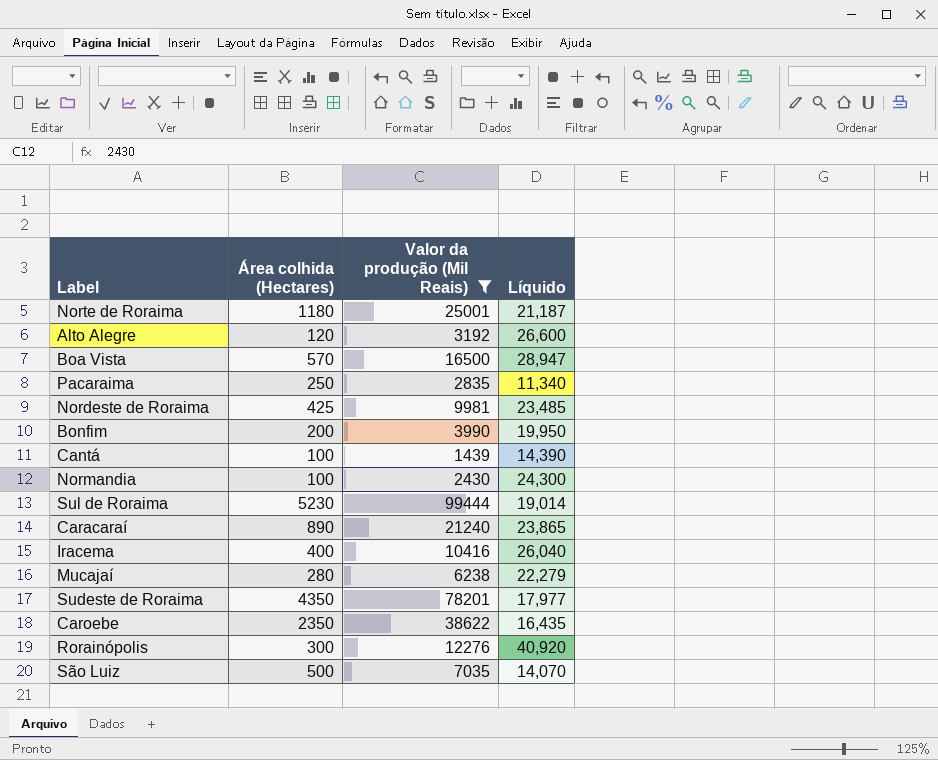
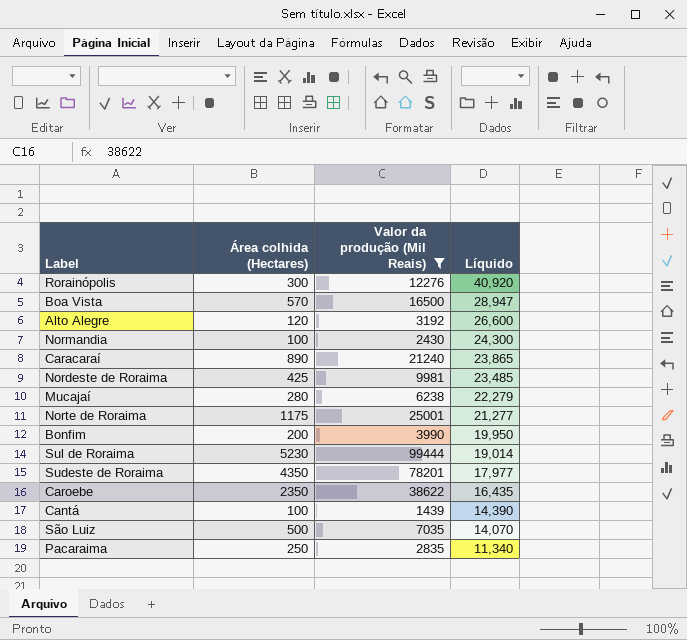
row order: none -> Líquido descending
row Iracema: 400 | 10416 | 26,040 -> none
Norte de Roraima | Área colhida (Hectares): 1180 -> 1175
Norte de Roraima | Líquido: 21,187 -> 21,277

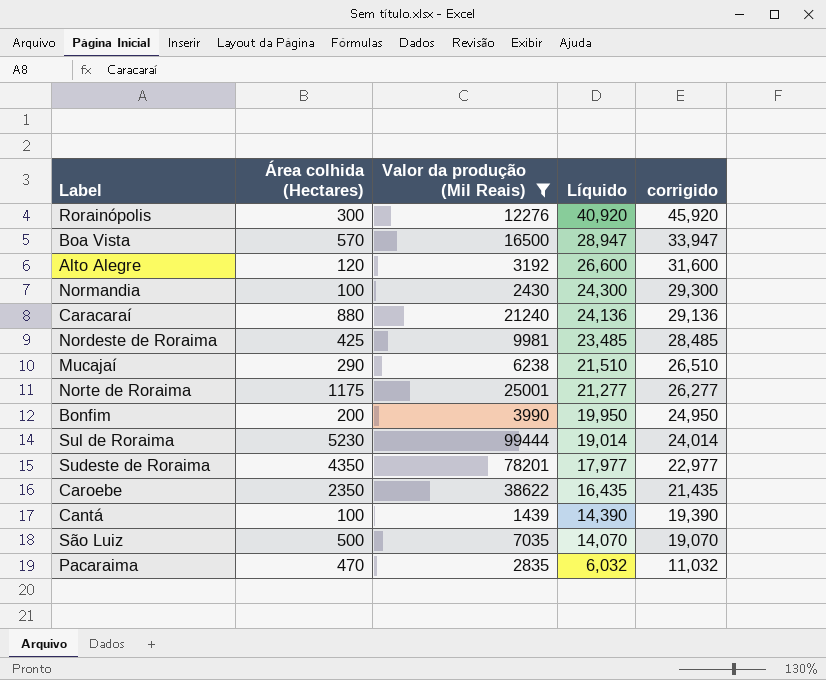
column corrigido | formula: none -> [Líquido] + 5
Caracaraí | Área colhida (Hectares): 890 -> 880
Caracaraí | Líquido: 23,865 -> 24,136
Mucajaí | Área colhida (Hectares): 280 -> 290
Mucajaí | Líquido: 22,279 -> 21,510
Pacaraima | Área colhida (Hectares): 250 -> 470
Pacaraima | Líquido: 11,340 -> 6,032

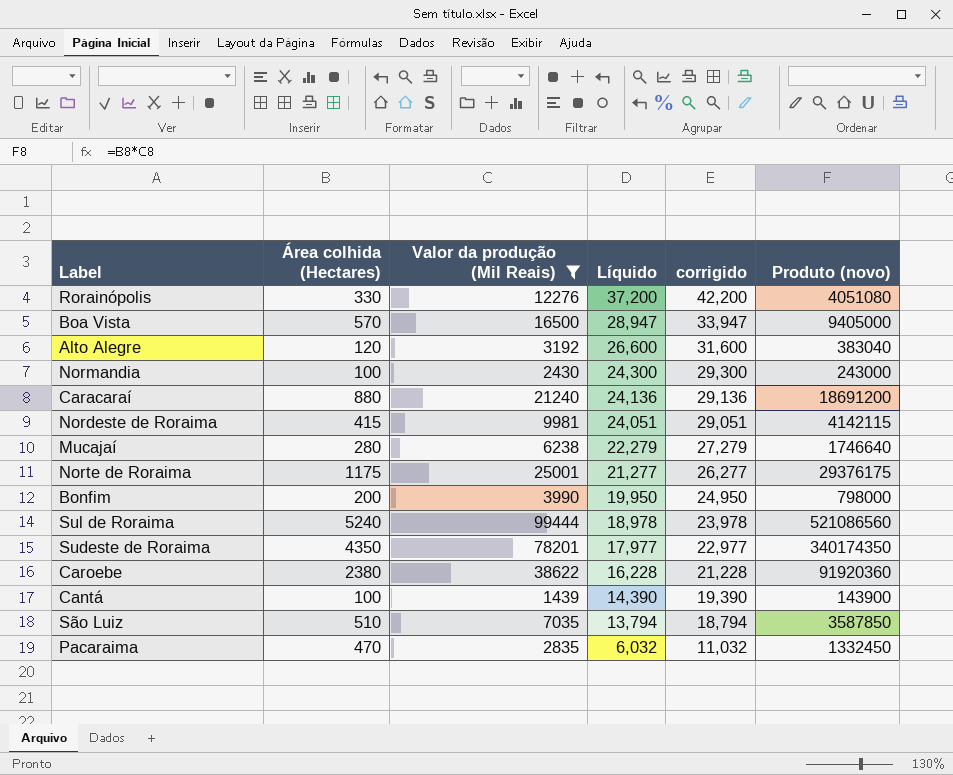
column Produto (novo) | formula: none -> [Área colhida (Hectares)] * [Valor da produção (Mil Reais)]
Rorainópolis | Área colhida (Hectares): 300 -> 330
Rorainópolis | Líquido: 40,920 -> 37,200
Rorainópolis | corrigido: 45,920 -> 42,200
Nordeste de Roraima | Área colhida (Hectares): 425 -> 415
Nordeste de Roraima | Líquido: 23,485 -> 24,051
Nordeste de Roraima | corrigido: 28,485 -> 29,051
Mucajaí | Área colhida (Hectares): 290 -> 280
Mucajaí | Líquido: 21,510 -> 22,279
Mucajaí | corrigido: 26,510 -> 27,279
Sul de Roraima | Área colhida (Hectares): 5230 -> 5240
Sul de Roraima | Líquido: 19,014 -> 18,978
Sul de Roraima | corrigido: 24,014 -> 23,978
Caroebe | Área colhida (Hectares): 2350 -> 2380
Caroebe | Líquido: 16,435 -> 16,228
Caroebe | corrigido: 21,435 -> 21,228
São Luiz | Área colhida (Hectares): 500 -> 510
São Luiz | Líquido: 14,070 -> 13,794
São Luiz | corrigido: 19,070 -> 18,794

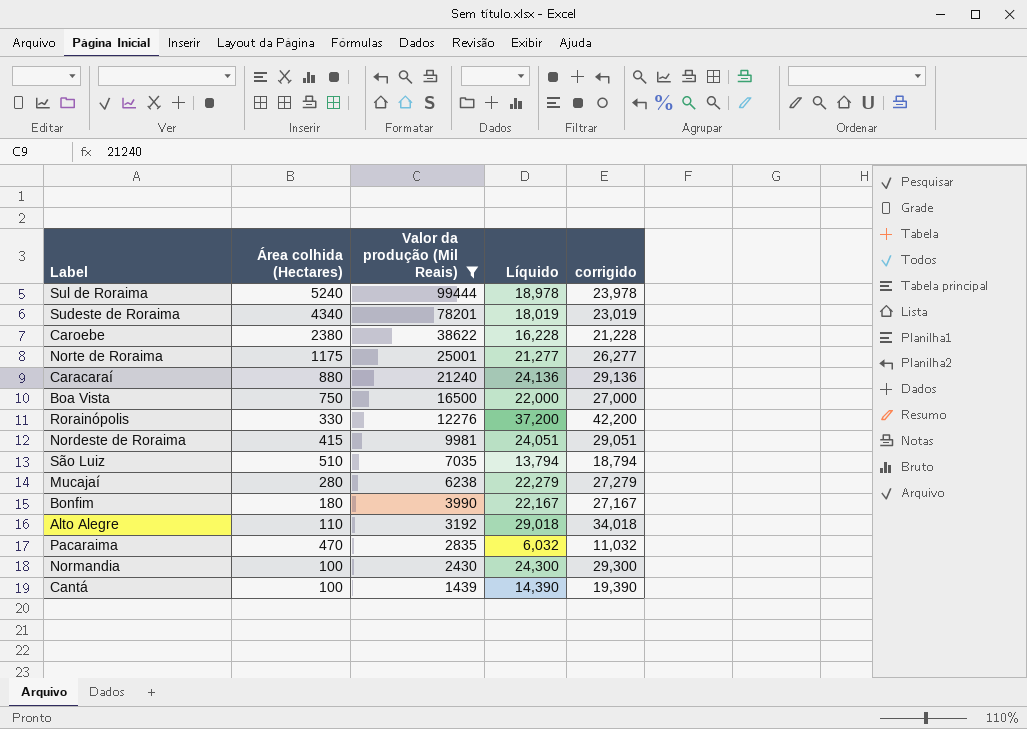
row order: Líquido descending -> Valor da produção (Mil Reais) descending
column Produto (novo) | formula: [Área colhida (Hectares)] * [Valor da produção (Mil Reais)] -> none
Sudeste de Roraima | Área colhida (Hectares): 4350 -> 4340
Sudeste de Roraima | Líquido: 17,977 -> 18,019
Sudeste de Roraima | corrigido: 22,977 -> 23,019
Boa Vista | Área colhida (Hectares): 570 -> 750
Boa Vista | Líquido: 28,947 -> 22,000
Boa Vista | corrigido: 33,947 -> 27,000
Bonfim | Área colhida (Hectares): 200 -> 180
Bonfim | Líquido: 19,950 -> 22,167
Bonfim | corrigido: 24,950 -> 27,167
Alto Alegre | Área colhida (Hectares): 120 -> 110
Alto Alegre | Líquido: 26,600 -> 29,018
Alto Alegre | corrigido: 31,600 -> 34,018

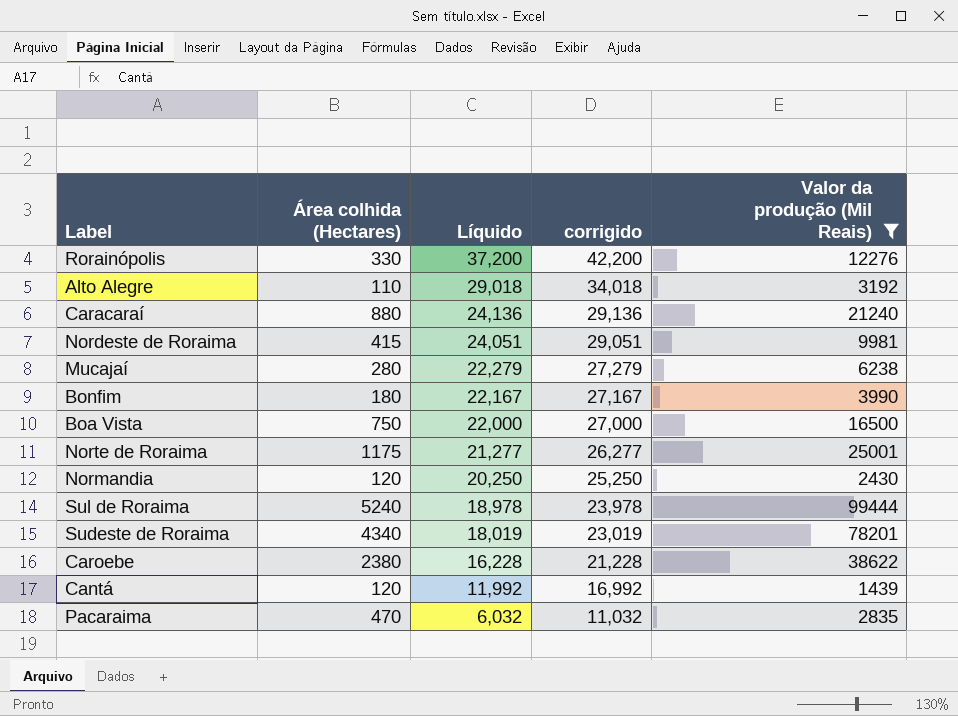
row order: Valor da produção (Mil Reais) descending -> Líquido descending
column Valor da produção (Mil Reais) | position: 3 -> 5
row São Luiz: 510 | 7035 | 13,794 | 18,794 -> none
Normandia | Área colhida (Hectares): 100 -> 120
Normandia | Líquido: 24,300 -> 20,250
Normandia | corrigido: 29,300 -> 25,250
Cantá | Área colhida (Hectares): 100 -> 120
Cantá | Líquido: 14,390 -> 11,992
Cantá | corrigido: 19,390 -> 16,992

